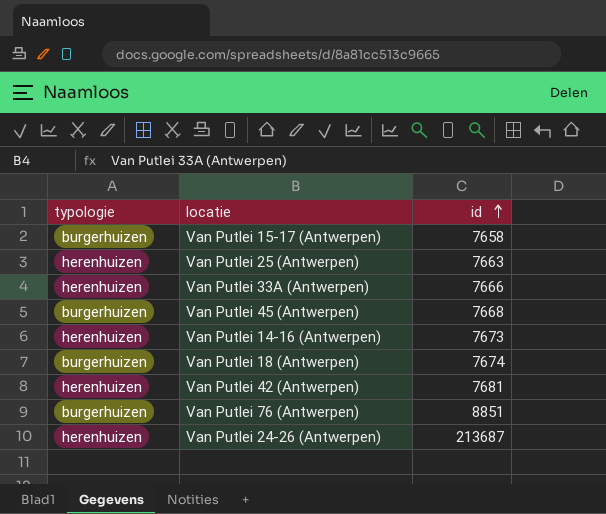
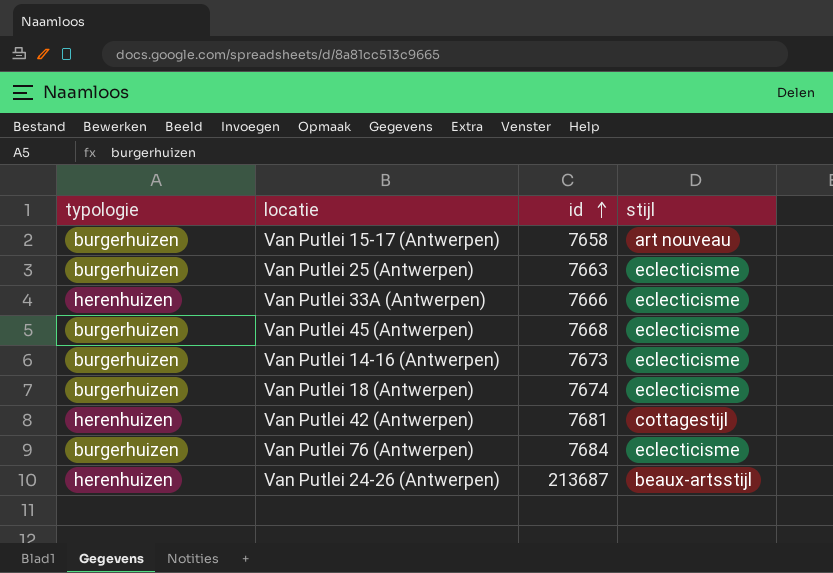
column stijl | position: none -> 4
Van Putlei 25 (Antwerpen) | typologie: herenhuizen -> burgerhuizen
Van Putlei 14-16 (Antwerpen) | typologie: herenhuizen -> burgerhuizen
Van Putlei 76 (Antwerpen) | id: 8851 -> 7684

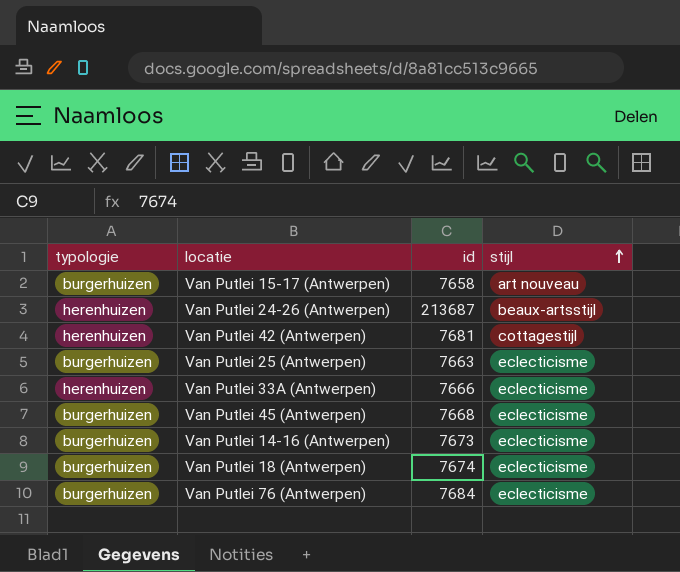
row order: id ascending -> stijl ascending

